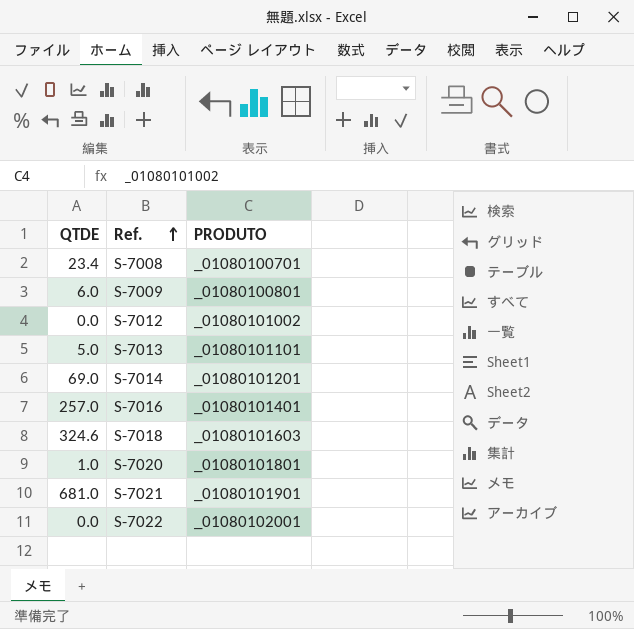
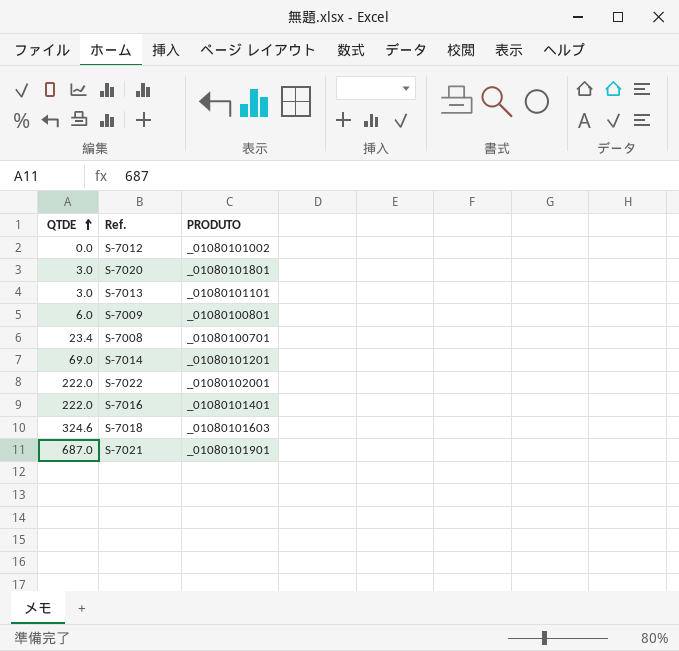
row order: Ref. ascending -> QTDE ascending
S-7020 | QTDE: 1.0 -> 3.0
S-7013 | QTDE: 5.0 -> 3.0
S-7022 | QTDE: 0.0 -> 222.0
S-7016 | QTDE: 257.0 -> 222.0
S-7021 | QTDE: 681.0 -> 687.0

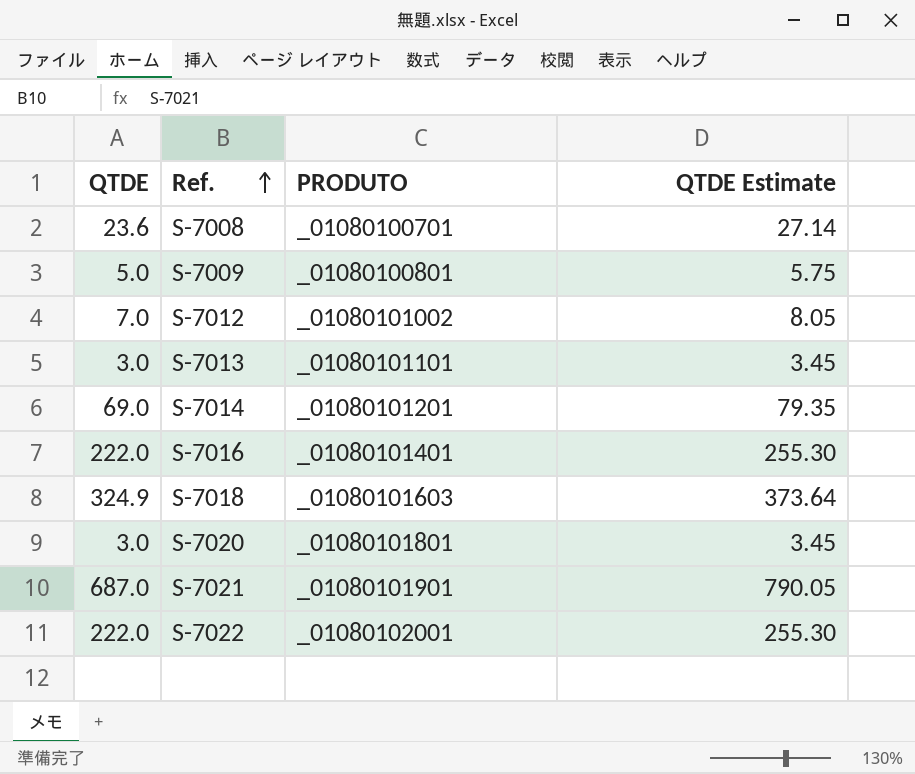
row order: QTDE ascending -> Ref. ascending
column QTDE Estimate | formula: none -> [QTDE] * 1.15
S-7008 | QTDE: 23.4 -> 23.6
S-7009 | QTDE: 6.0 -> 5.0
S-7012 | QTDE: 0.0 -> 7.0
S-7018 | QTDE: 324.6 -> 324.9

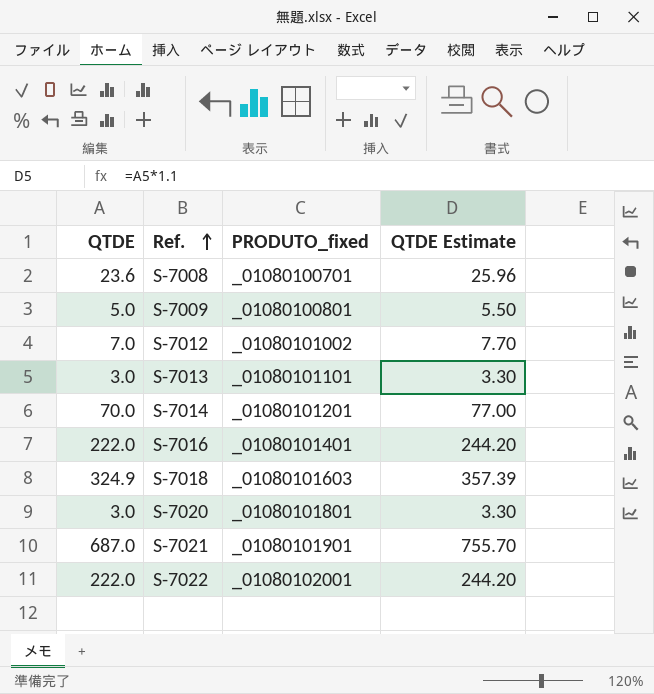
column name: PRODUTO -> PRODUTO_fixed
column QTDE Estimate | formula: [QTDE] * 1.15 -> [QTDE] * 1.1
S-7014 | QTDE: 69.0 -> 70.0

